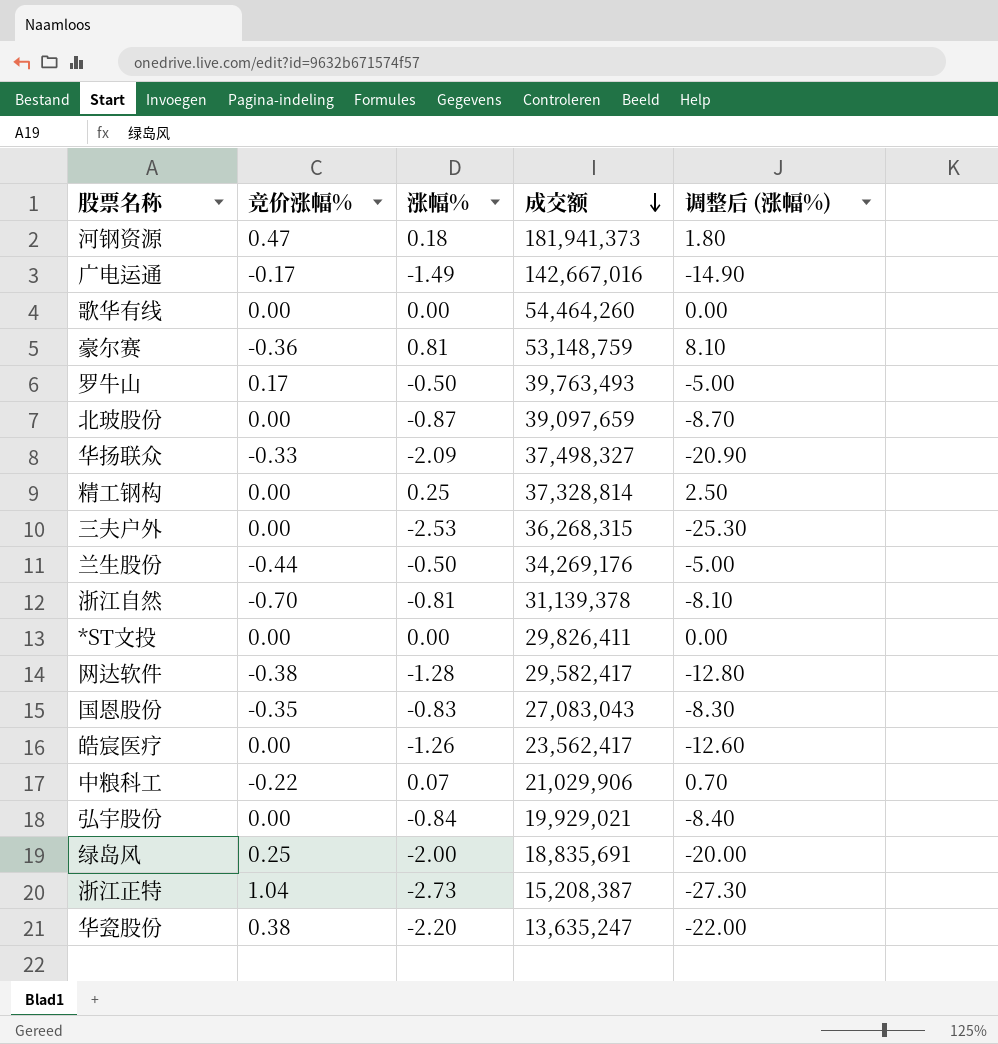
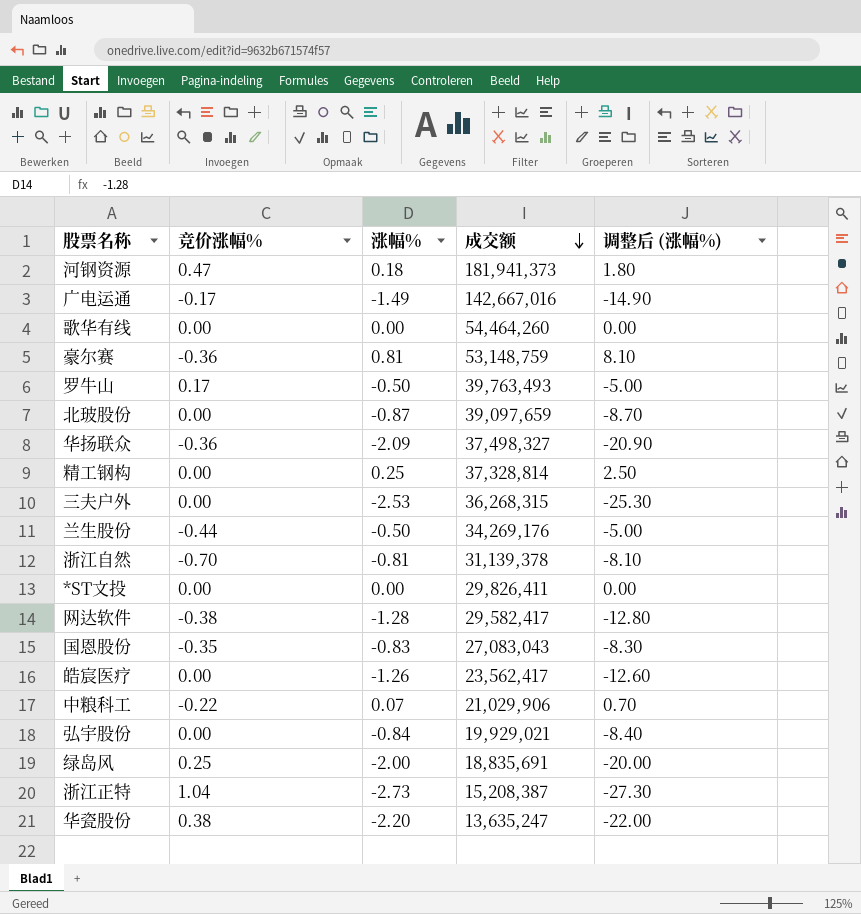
华扬联众 | 竞价涨幅%: -0.33 -> -0.36

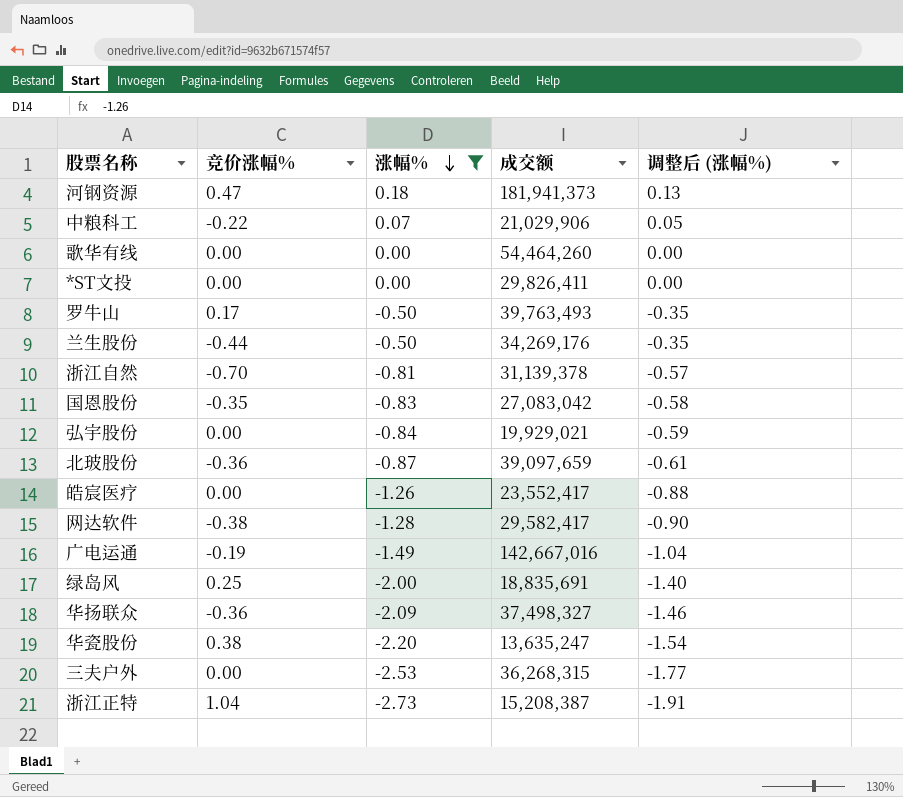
filter: none -> 涨幅% <= 0.18
row order: 成交额 descending -> 涨幅% descending
column 调整后 (涨幅%) | formula: [涨幅%] * 10 -> [涨幅%] * 0.7
国恩股份 | 成交额: 27,083,043 -> 27,083,042
北玻股份 | 竞价涨幅%: 0.00 -> -0.36
皓宸医疗 | 成交额: 23,562,417 -> 23,552,417
广电运通 | 竞价涨幅%: -0.17 -> -0.19

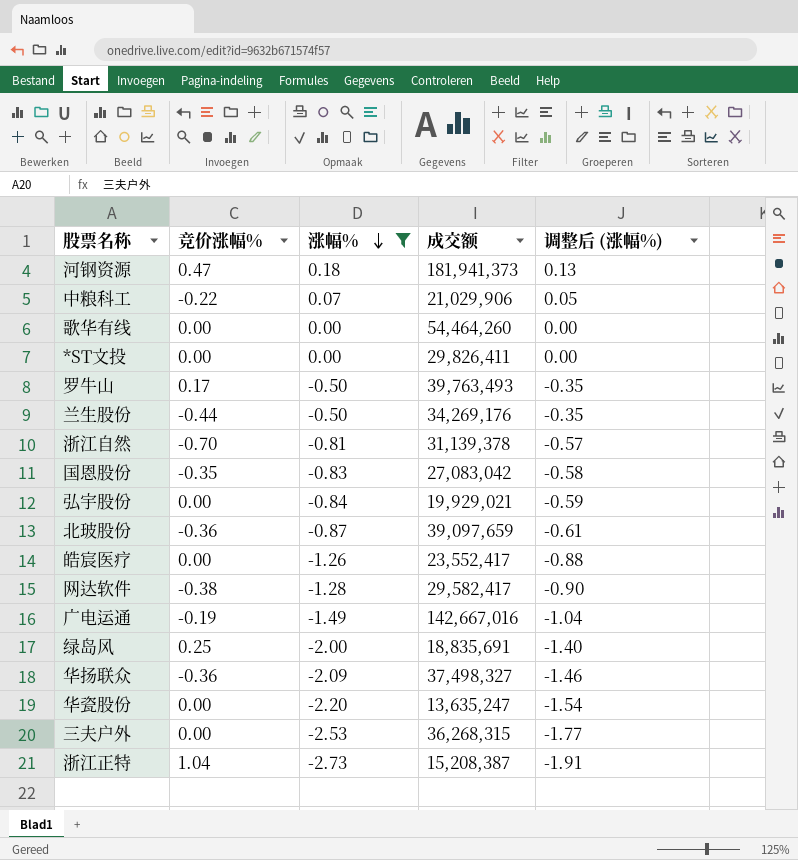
华瓷股份 | 竞价涨幅%: 0.38 -> 0.00

